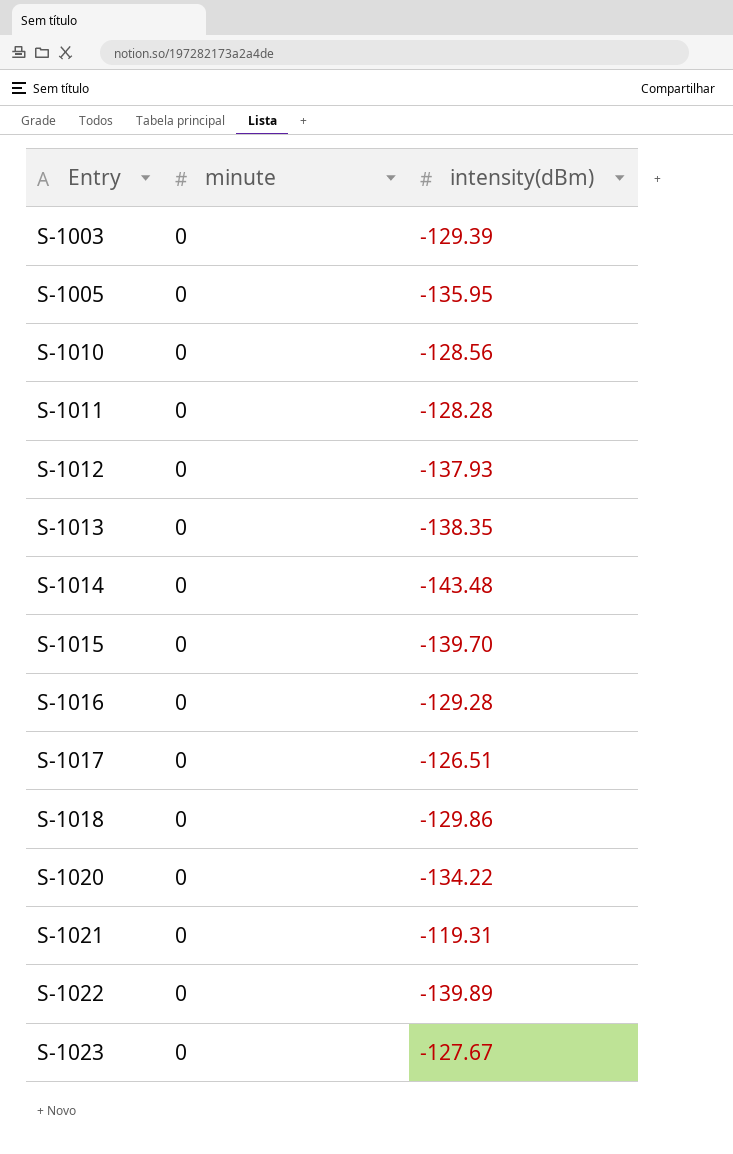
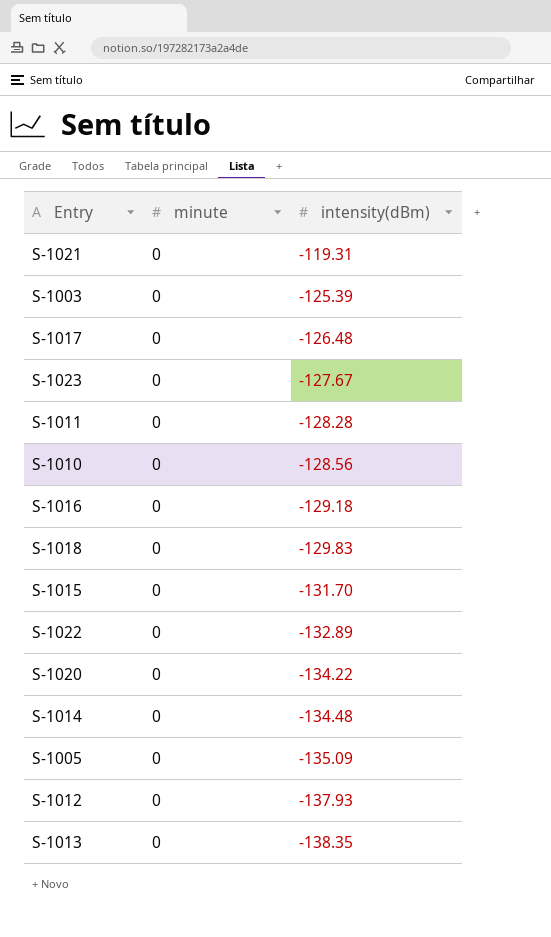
row order: Entry ascending -> intensity(dBm) descending
S-1003 | intensity(dBm): -129.39 -> -125.39
S-1017 | intensity(dBm): -126.51 -> -126.48
S-1016 | intensity(dBm): -129.28 -> -129.18
S-1018 | intensity(dBm): -129.86 -> -129.83
S-1015 | intensity(dBm): -139.70 -> -131.70
S-1022 | intensity(dBm): -139.89 -> -132.89
S-1014 | intensity(dBm): -143.48 -> -134.48
S-1005 | intensity(dBm): -135.95 -> -135.09

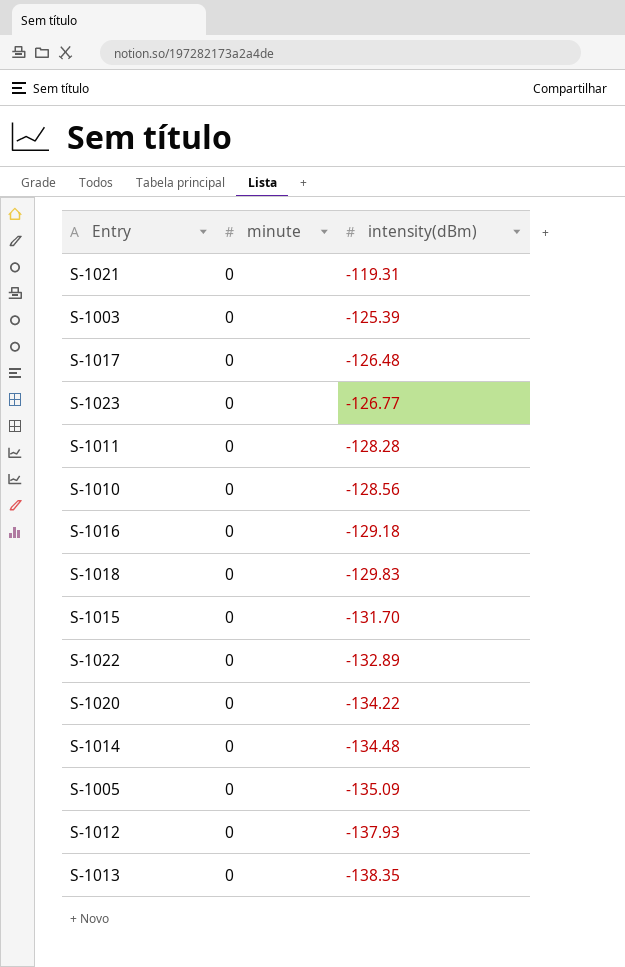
S-1023 | intensity(dBm): -127.67 -> -126.77

